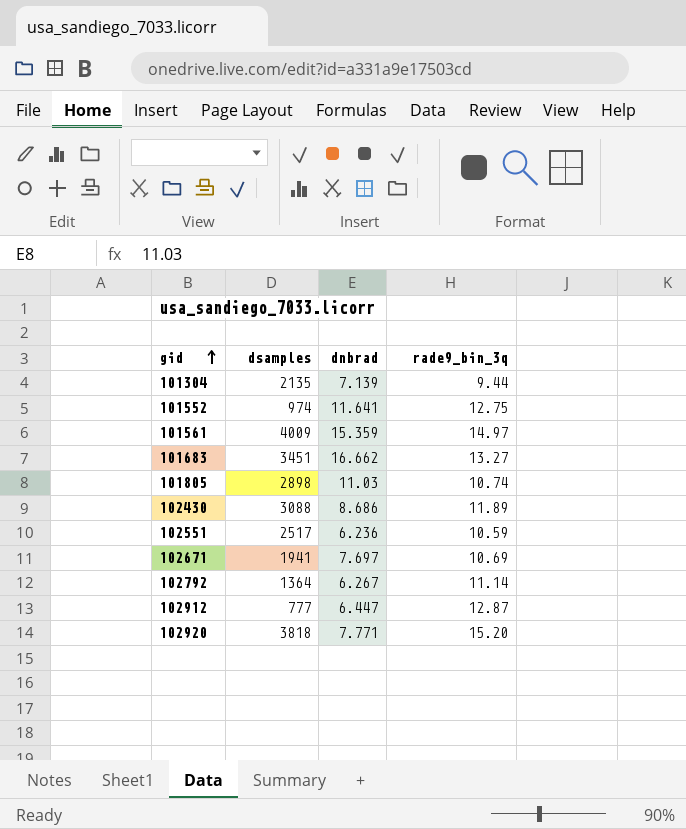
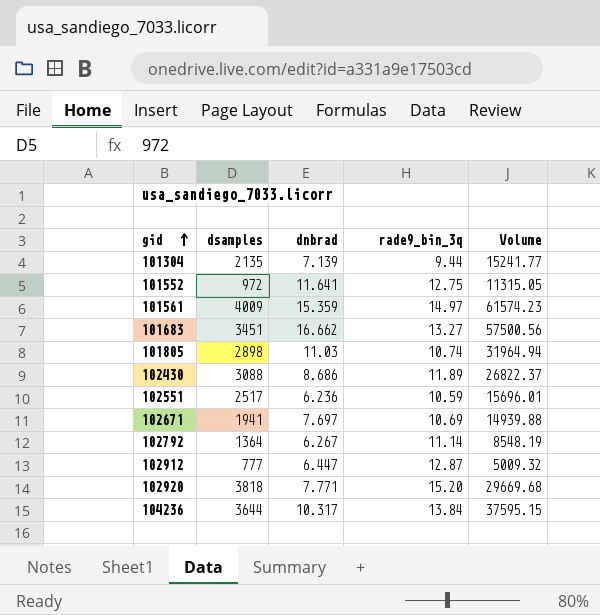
column Volume | formula: none -> [dsamples] * [dnbrad]
101552 | dsamples: 974 -> 972
row 104236: none -> 3644 | 10.317 | 13.84 | 37595.15

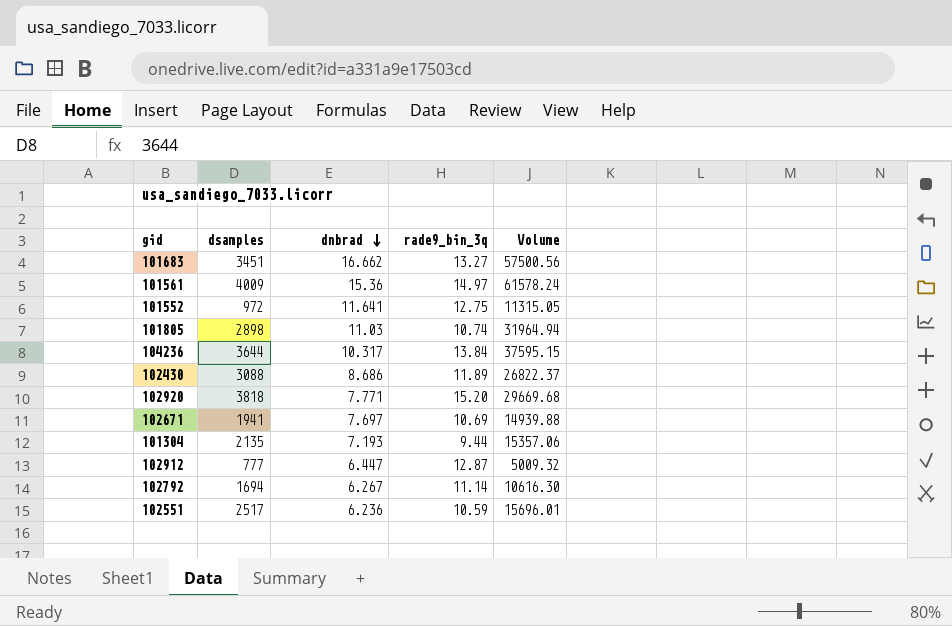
row order: gid ascending -> dnbrad descending
101561 | dnbrad: 15.359 -> 15.36
101561 | Volume: 61574.23 -> 61578.24
101304 | dnbrad: 7.139 -> 7.193
101304 | Volume: 15241.77 -> 15357.06
102792 | dsamples: 1364 -> 1694
102792 | Volume: 8548.19 -> 10616.30

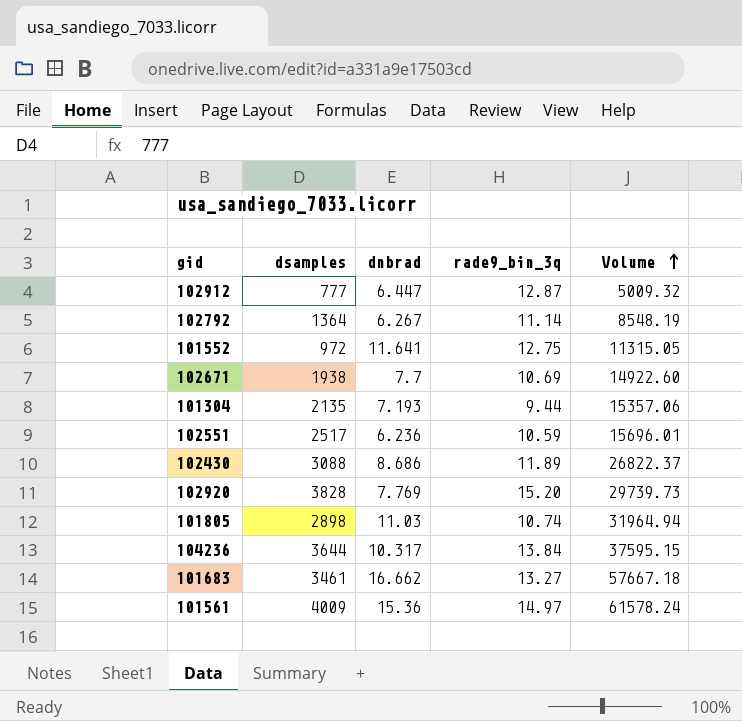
row order: dnbrad descending -> Volume ascending
102792 | dsamples: 1694 -> 1364
102792 | Volume: 10616.30 -> 8548.19
102671 | dsamples: 1941 -> 1938
102671 | dnbrad: 7.697 -> 7.7
102671 | Volume: 14939.88 -> 14922.60
102920 | dsamples: 3818 -> 3828
102920 | dnbrad: 7.771 -> 7.769
102920 | Volume: 29669.68 -> 29739.73
101683 | dsamples: 3451 -> 3461
101683 | Volume: 57500.56 -> 57667.18

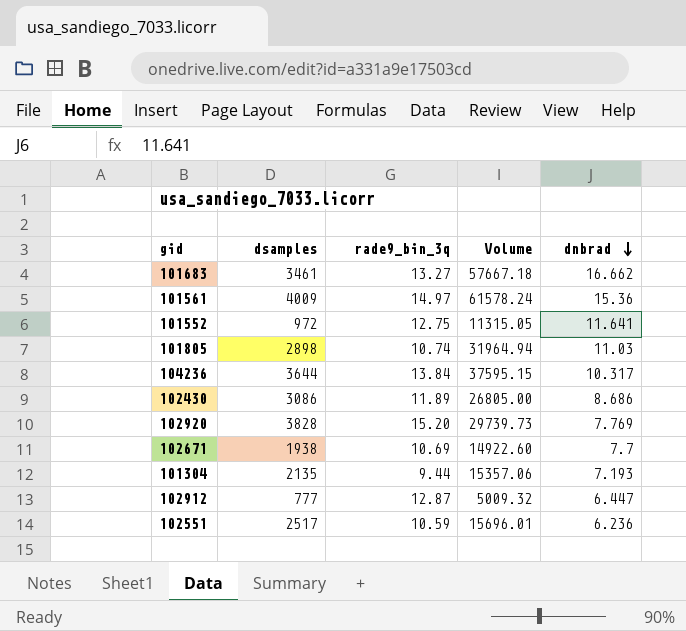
row order: Volume ascending -> dnbrad descending
column dnbrad | position: 3 -> 5
row 102792: 1364 | 6.267 | 11.14 | 8548.19 -> none
102430 | dsamples: 3088 -> 3086
102430 | Volume: 26822.37 -> 26805.00

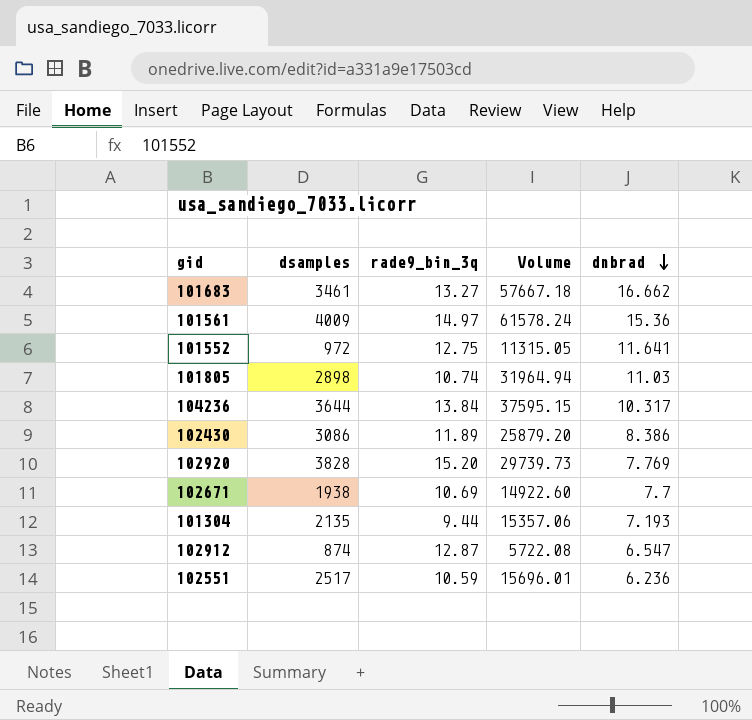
102430 | Volume: 26805.00 -> 25879.20
102430 | dnbrad: 8.686 -> 8.386
102912 | dsamples: 777 -> 874
102912 | Volume: 5009.32 -> 5722.08
102912 | dnbrad: 6.447 -> 6.547

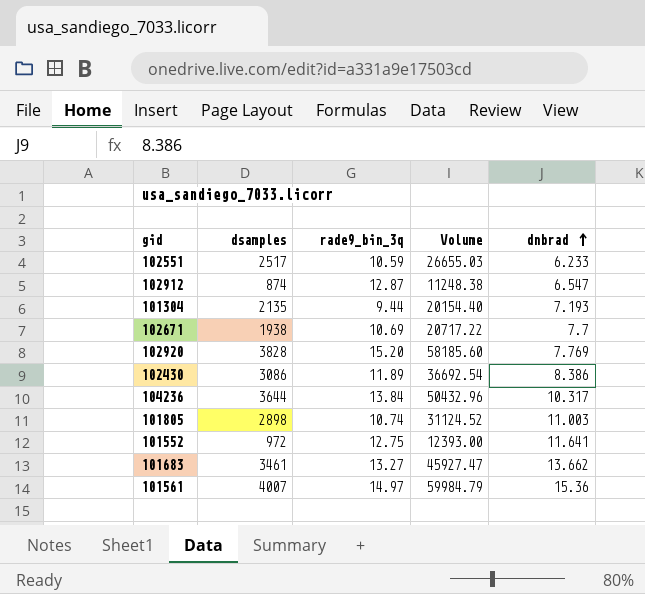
row order: dnbrad descending -> dnbrad ascending
column Volume | formula: [dsamples] * [dnbrad] -> [dsamples] * [rade9_bin_3q]
102551 | dnbrad: 6.236 -> 6.233
101805 | dnbrad: 11.03 -> 11.003
101683 | dnbrad: 16.662 -> 13.662
101561 | dsamples: 4009 -> 4007

